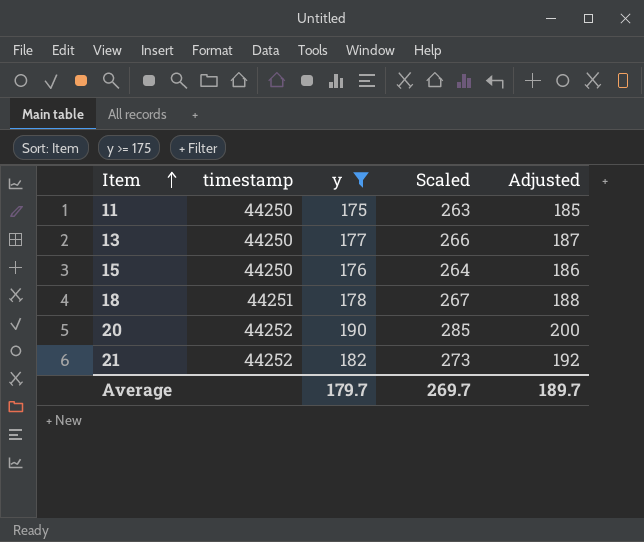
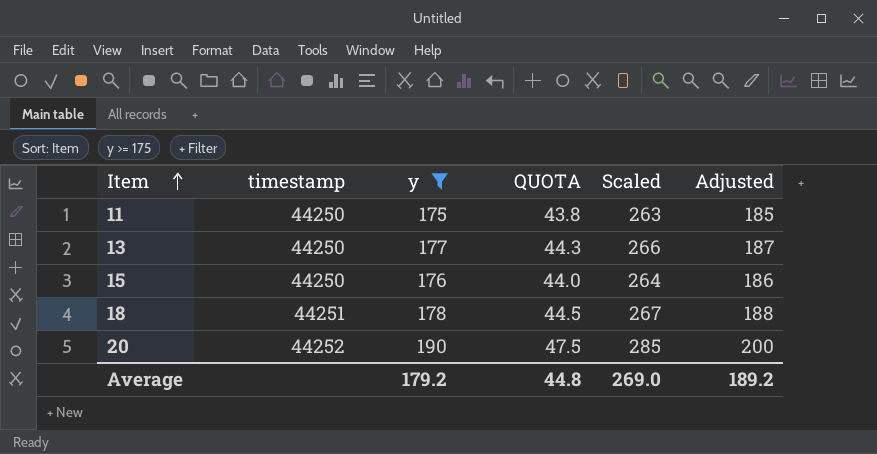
column QUOTA | formula: none -> [y] * 0.25
row 21: 44252 | 182 | 273 | 192 -> none
Average | y: 179.7 -> 179.2
Average | Scaled: 269.7 -> 269.0
Average | Adjusted: 189.7 -> 189.2

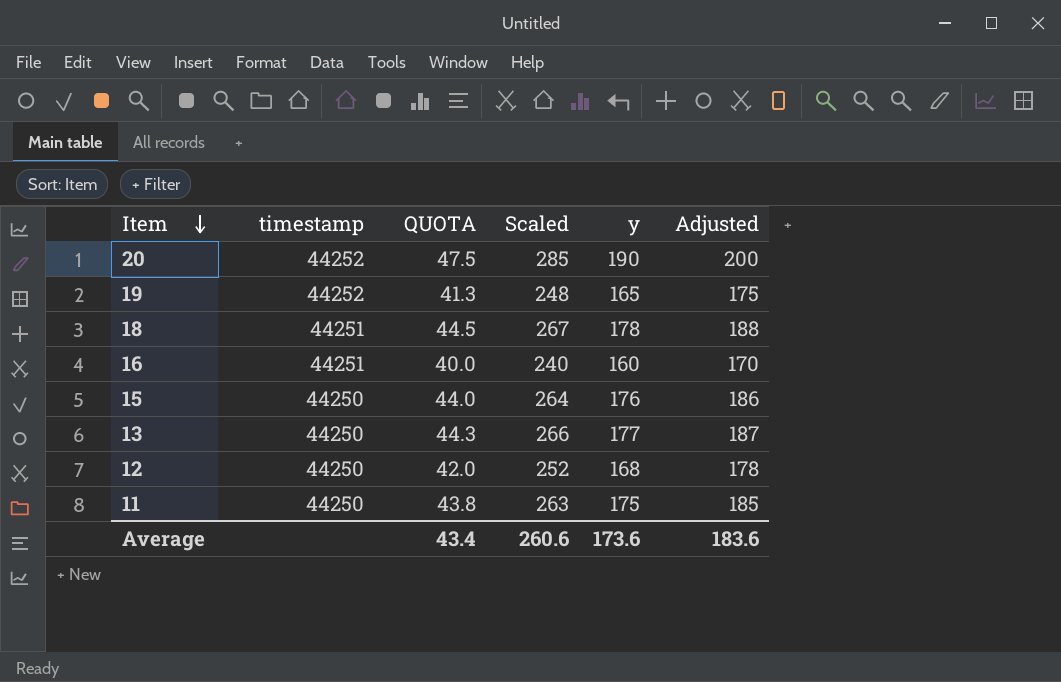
filter: y >= 175 -> none
row order: Item ascending -> Item descending
column y | position: 3 -> 5
Average | QUOTA: 44.8 -> 43.4
Average | Scaled: 269.0 -> 260.6
Average | y: 179.2 -> 173.6
Average | Adjusted: 189.2 -> 183.6

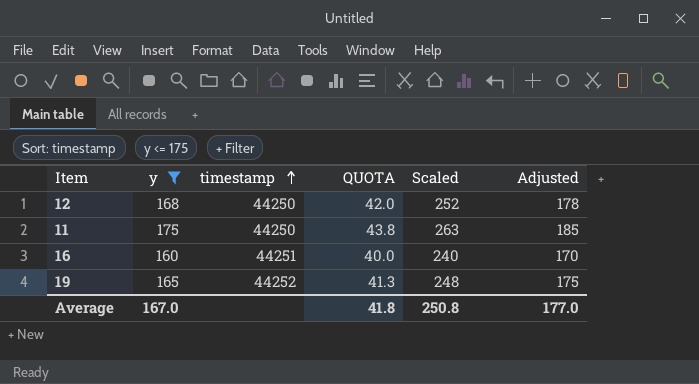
filter: none -> y <= 175
row order: Item descending -> timestamp ascending
column y | position: 5 -> 2
Average | y: 173.6 -> 167.0
Average | QUOTA: 43.4 -> 41.8
Average | Scaled: 260.6 -> 250.8
Average | Adjusted: 183.6 -> 177.0

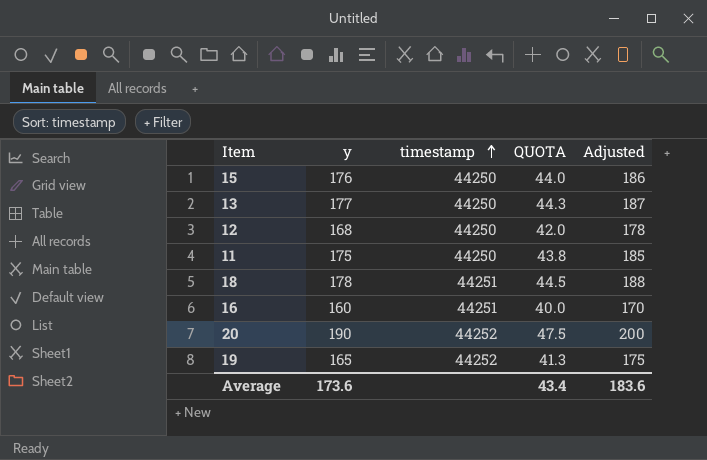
filter: y <= 175 -> none
column Scaled | formula: [y] * 1.5 -> none
Average | y: 167.0 -> 173.6
Average | QUOTA: 41.8 -> 43.4
Average | Adjusted: 177.0 -> 183.6

